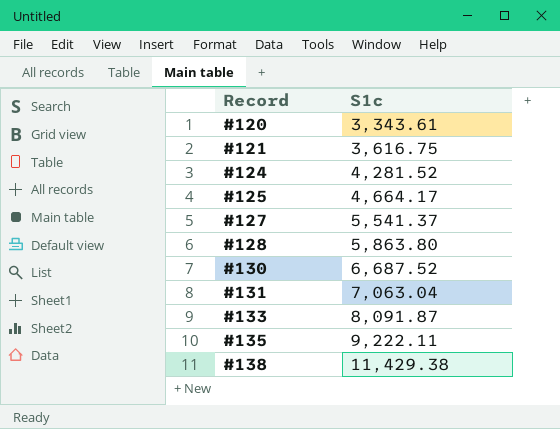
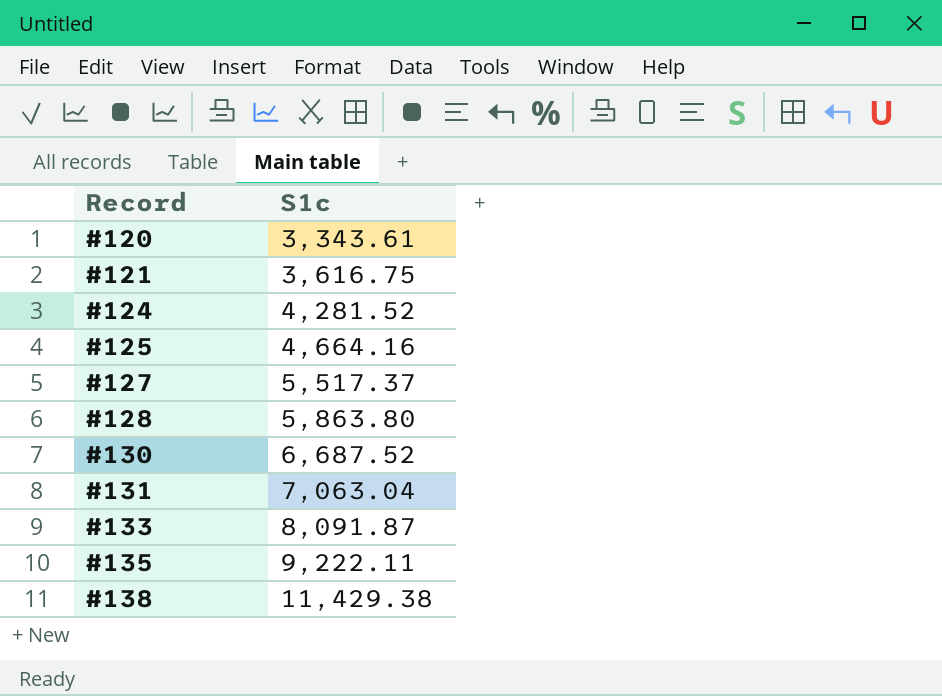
#125 | S1c: 4,664.17 -> 4,664.16
#127 | S1c: 5,541.37 -> 5,517.37

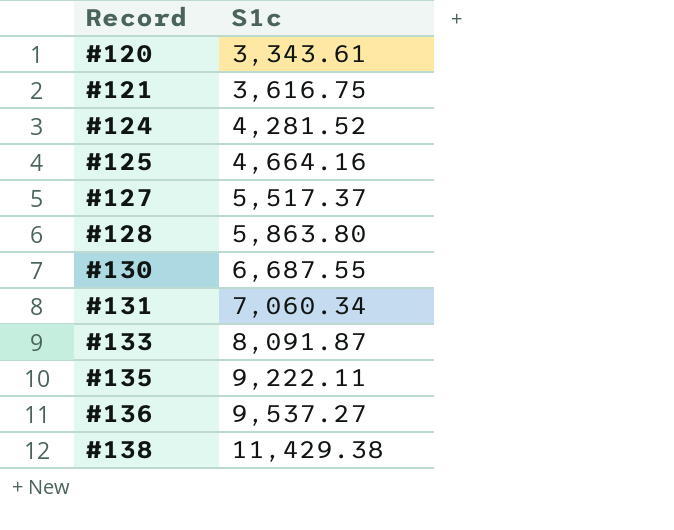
#130 | S1c: 6,687.52 -> 6,687.55
#131 | S1c: 7,063.04 -> 7,060.34
row #136: none -> 9,537.27

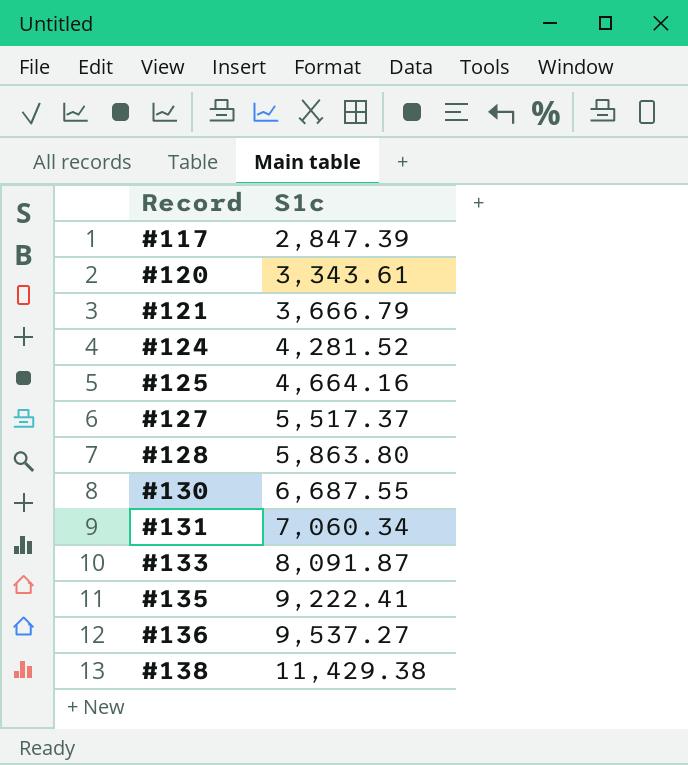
row #117: none -> 2,847.39
#121 | S1c: 3,616.75 -> 3,666.79
#135 | S1c: 9,222.11 -> 9,222.41

